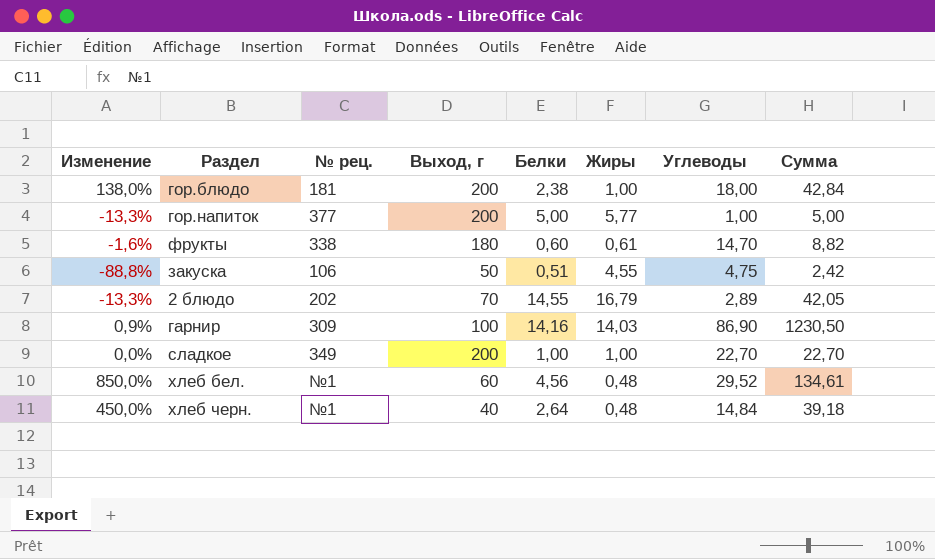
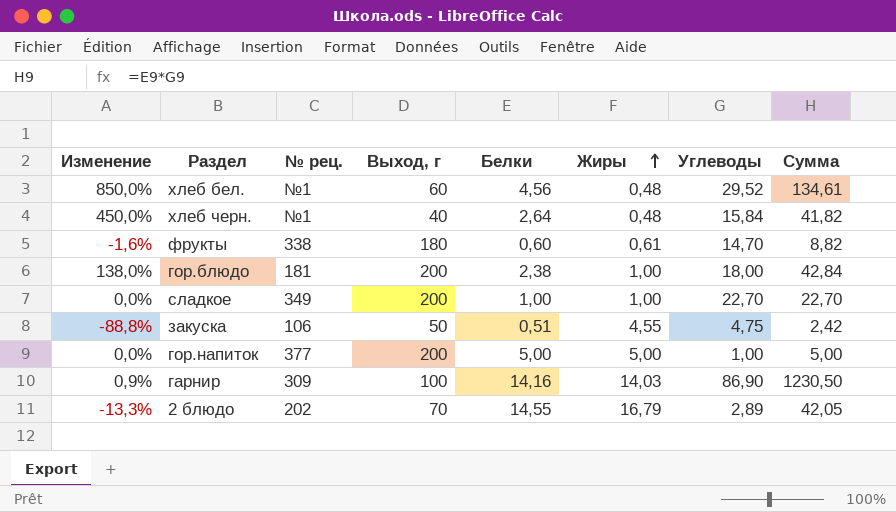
row order: none -> Жиры ascending
хлеб черн. | Углеводы: 14,84 -> 15,84
хлеб черн. | Сумма: 39,18 -> 41,82
гор.напиток | Изменение: -13,3% -> 0,0%
гор.напиток | Жиры: 5,77 -> 5,00

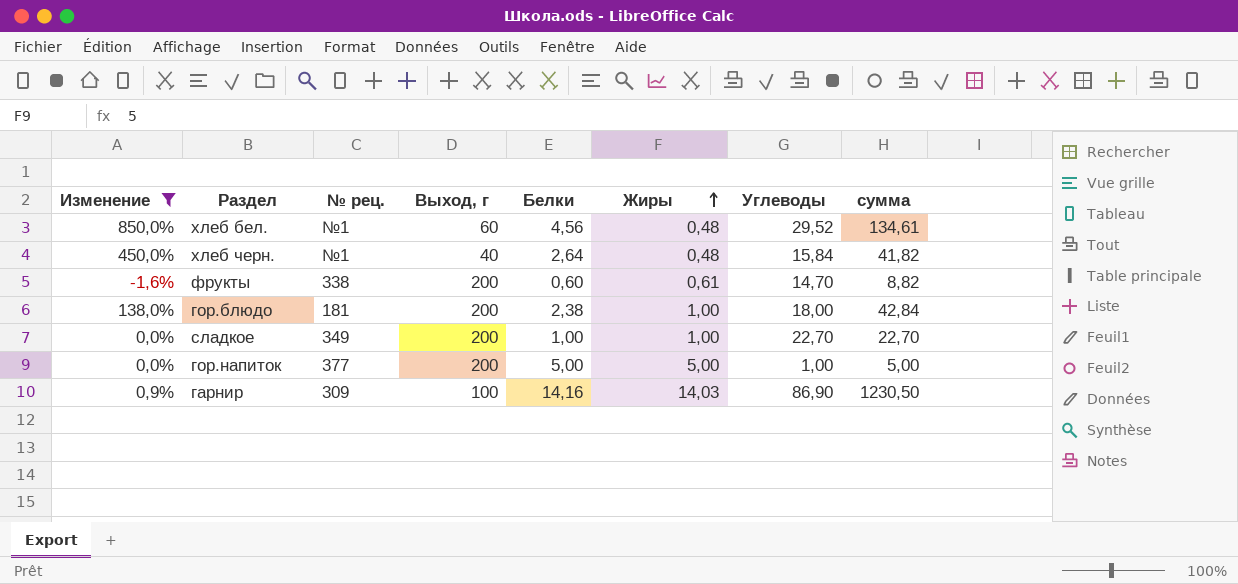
filter: none -> Изменение >= -1,6%
column name: Сумма -> сумма
фрукты | Выход, г: 180 -> 200

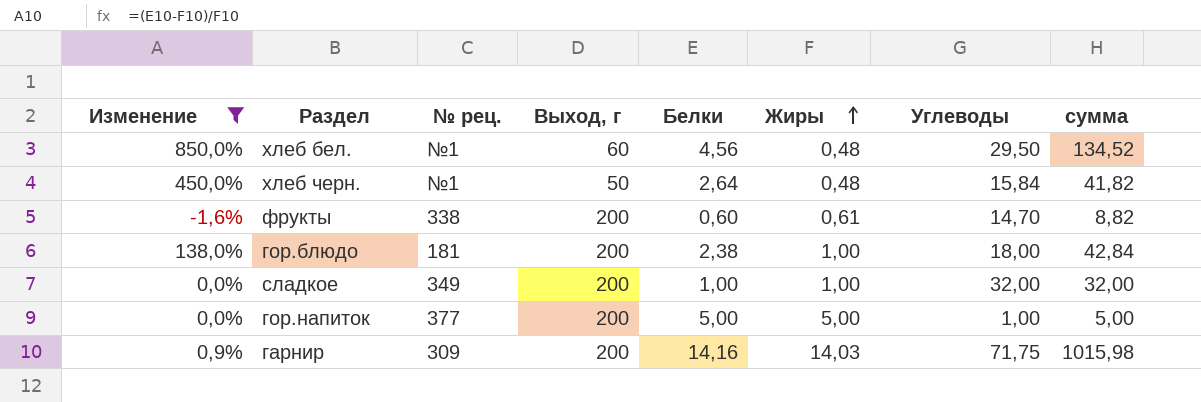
хлеб бел. | Углеводы: 29,52 -> 29,50
хлеб бел. | сумма: 134,61 -> 134,52
хлеб черн. | Выход, г: 40 -> 50
сладкое | Углеводы: 22,70 -> 32,00
сладкое | сумма: 22,70 -> 32,00
гарнир | Выход, г: 100 -> 200
гарнир | Углеводы: 86,90 -> 71,75
гарнир | сумма: 1230,50 -> 1015,98

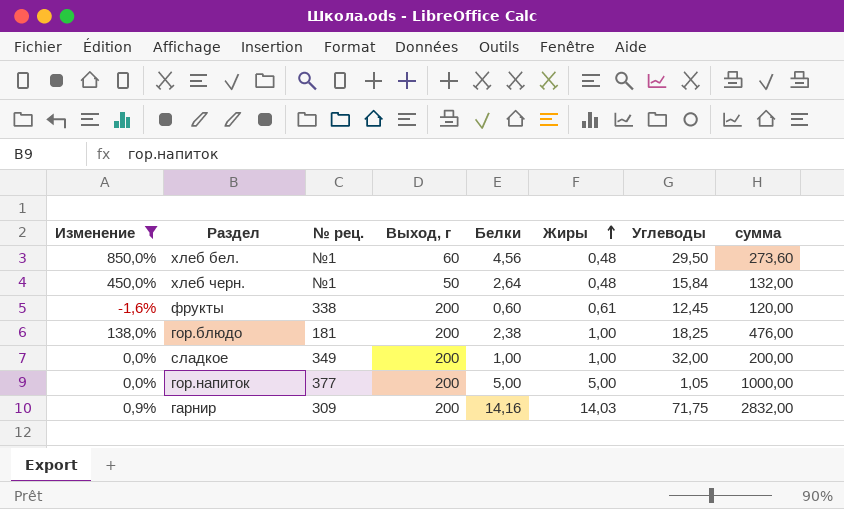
column сумма | formula: [Белки] * [Углеводы] -> [Выход, г] * [Белки]
фрукты | Углеводы: 14,70 -> 12,45
гор.блюдо | Углеводы: 18,00 -> 18,25
гор.напиток | Углеводы: 1,00 -> 1,05

